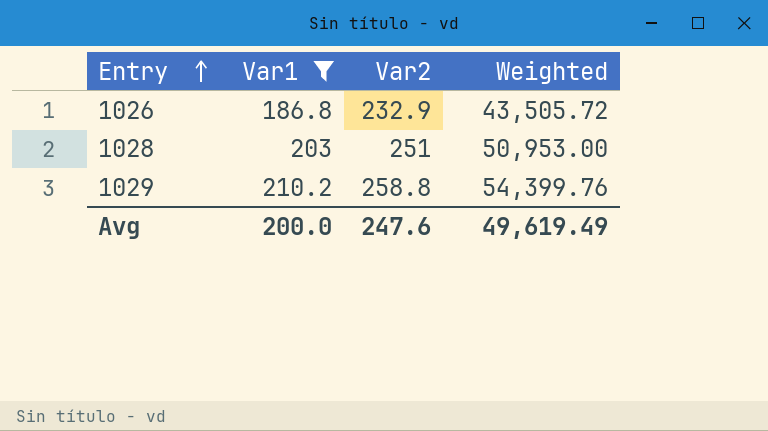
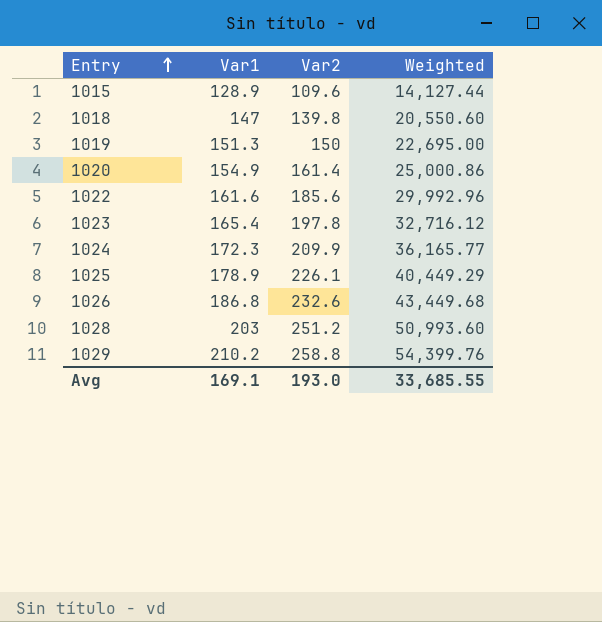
filter: Var1 >= 186.8 -> none
1026 | Var2: 232.9 -> 232.6
1026 | Weighted: 43,505.72 -> 43,449.68
1028 | Var2: 251 -> 251.2
1028 | Weighted: 50,953.00 -> 50,993.60
Avg | Var1: 200.0 -> 169.1
Avg | Var2: 247.6 -> 193.0
Avg | Weighted: 49,619.49 -> 33,685.55

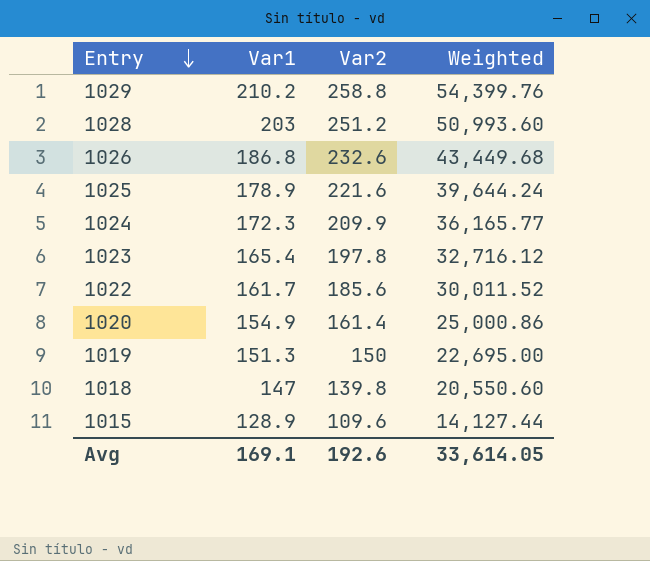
row order: Entry ascending -> Entry descending
1025 | Var2: 226.1 -> 221.6
1025 | Weighted: 40,449.29 -> 39,644.24
1022 | Var1: 161.6 -> 161.7
1022 | Weighted: 29,992.96 -> 30,011.52
Avg | Var2: 193.0 -> 192.6
Avg | Weighted: 33,685.55 -> 33,614.05

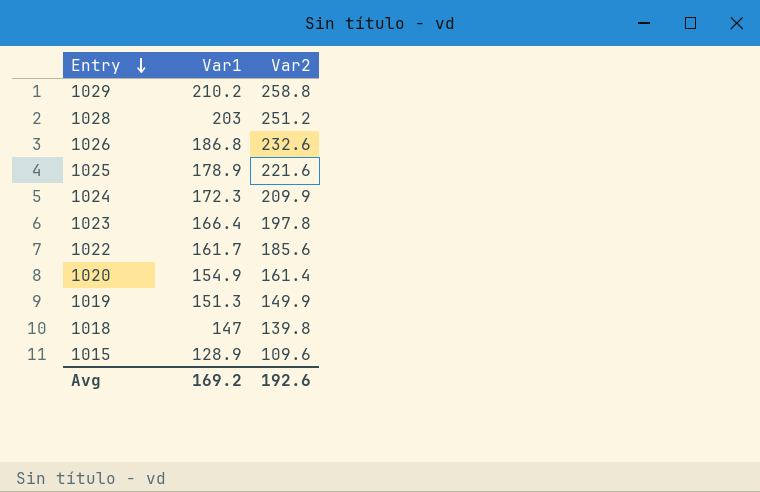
column Weighted | formula: [Var1] * [Var2] -> none
1023 | Var1: 165.4 -> 166.4
1019 | Var2: 150 -> 149.9
Avg | Var1: 169.1 -> 169.2

